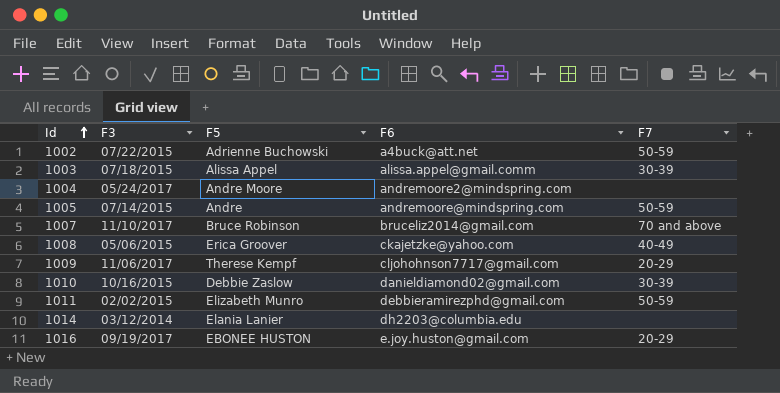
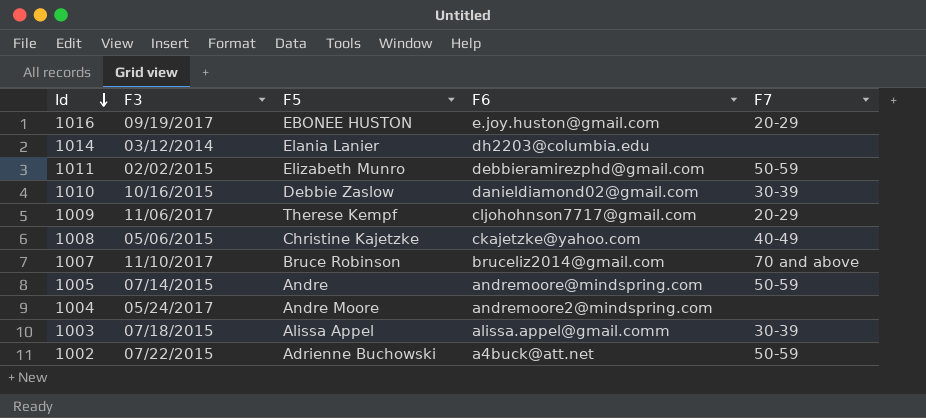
row order: Id ascending -> Id descending
1008 | F5: Erica Groover -> Christine Kajetzke

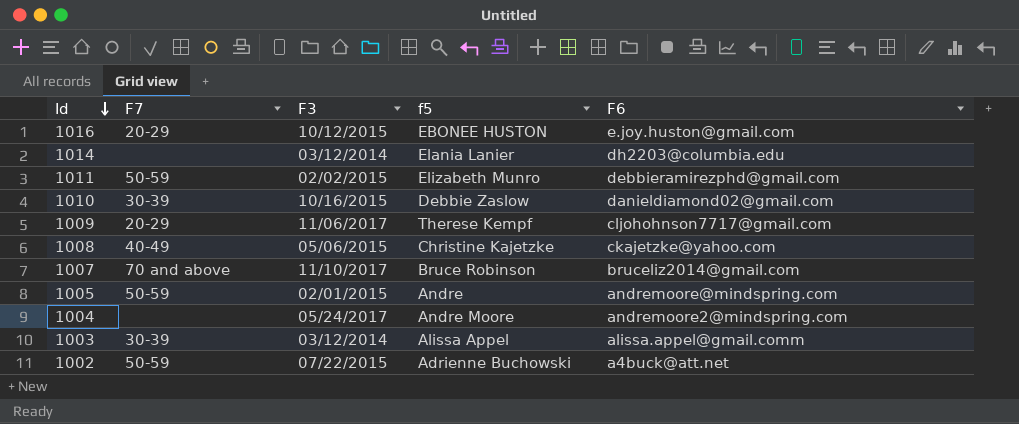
column F7 | position: 5 -> 2
column name: F5 -> f5
1016 | F3: 09/19/2017 -> 10/12/2015
1005 | F3: 07/14/2015 -> 02/01/2015
1003 | F3: 07/18/2015 -> 03/12/2014

